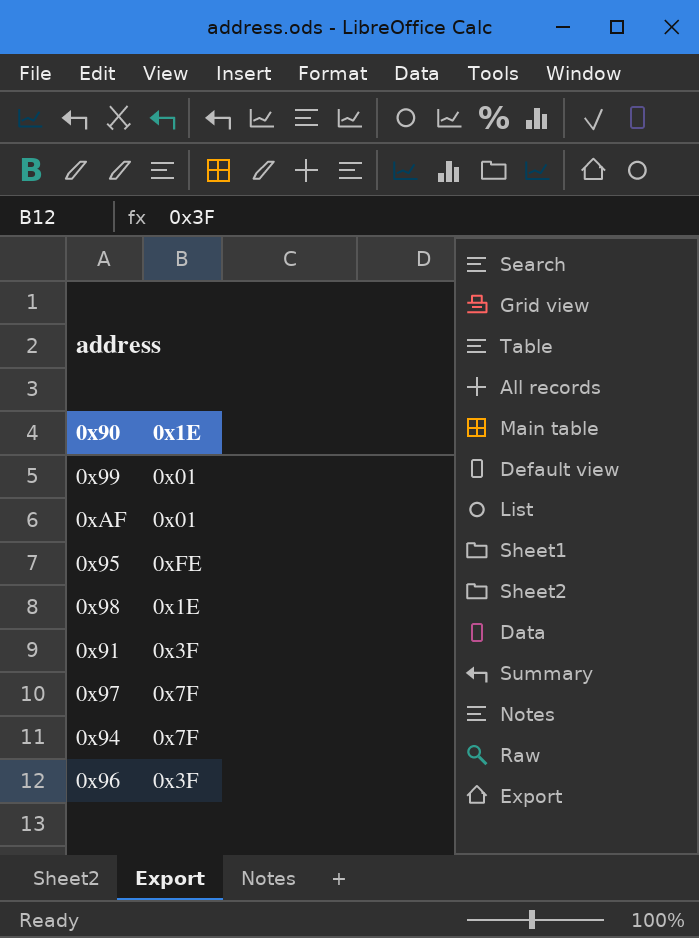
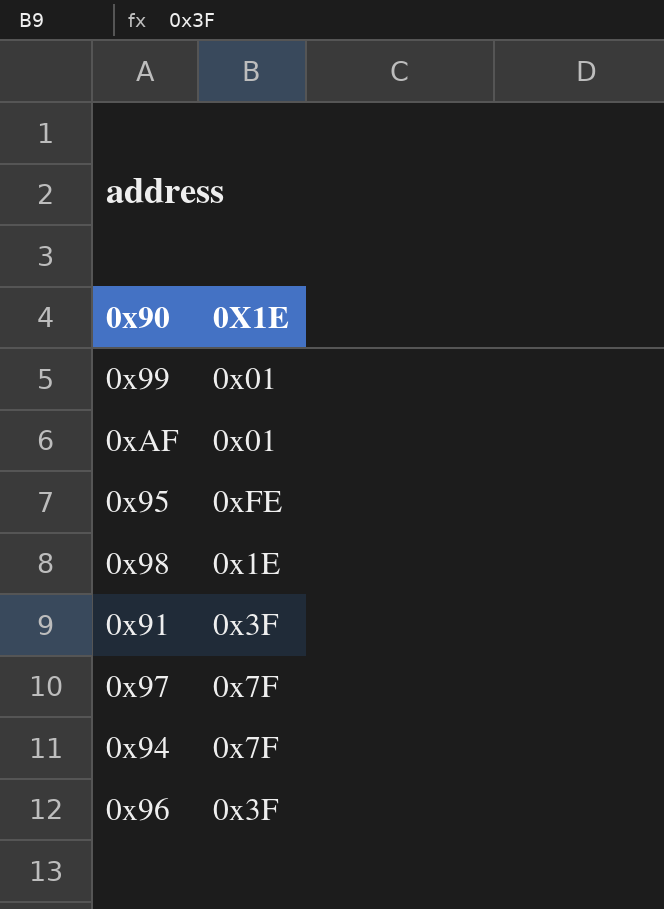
column name: 0x1E -> 0X1E

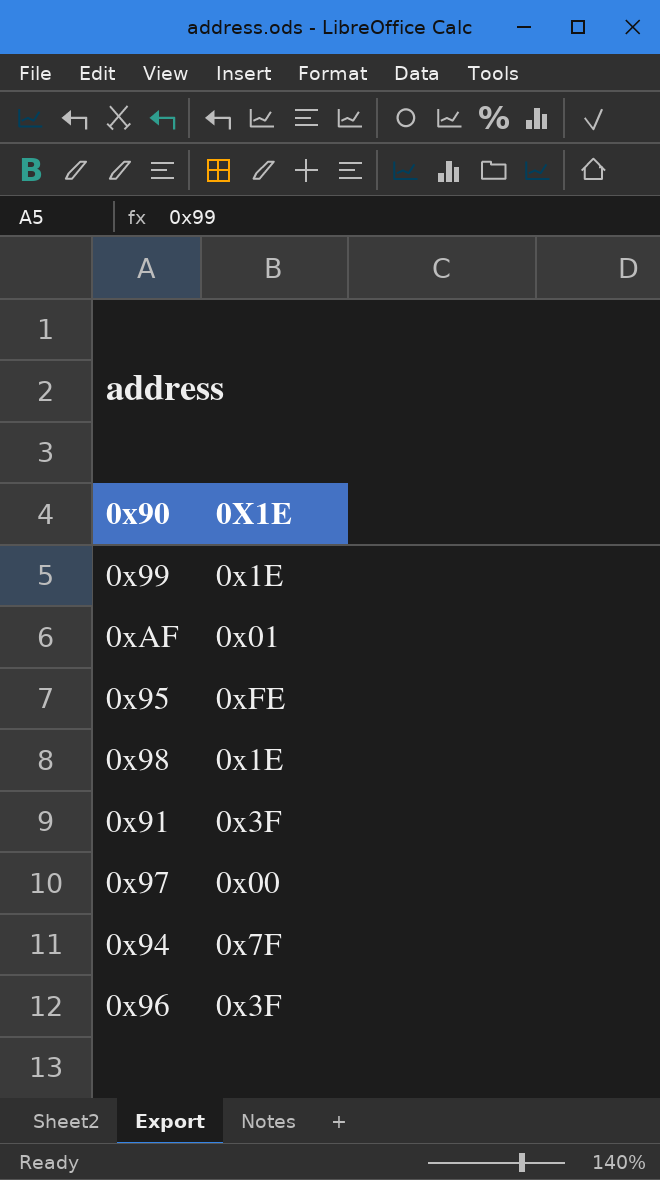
0x99 | 0X1E: 0x01 -> 0x1E
0x97 | 0X1E: 0x7F -> 0x00

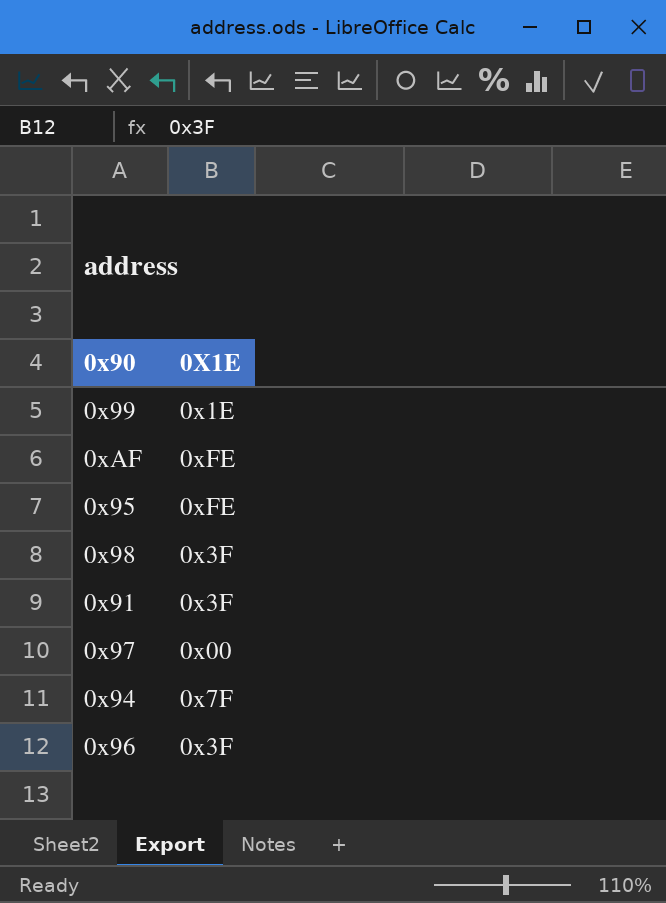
0xAF | 0X1E: 0x01 -> 0xFE
0x98 | 0X1E: 0x1E -> 0x3F

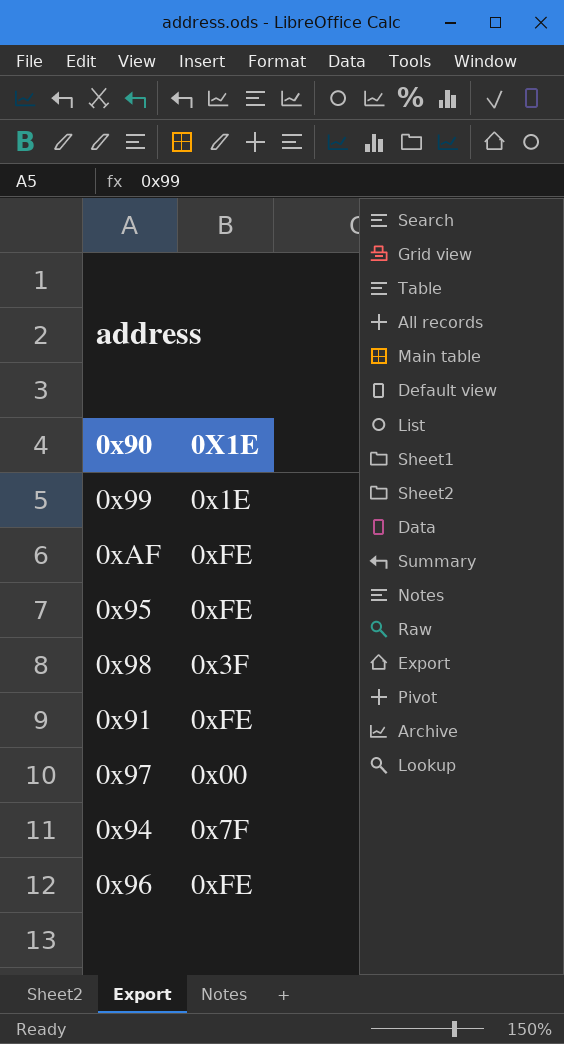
0x91 | 0X1E: 0x3F -> 0xFE
0x96 | 0X1E: 0x3F -> 0xFE

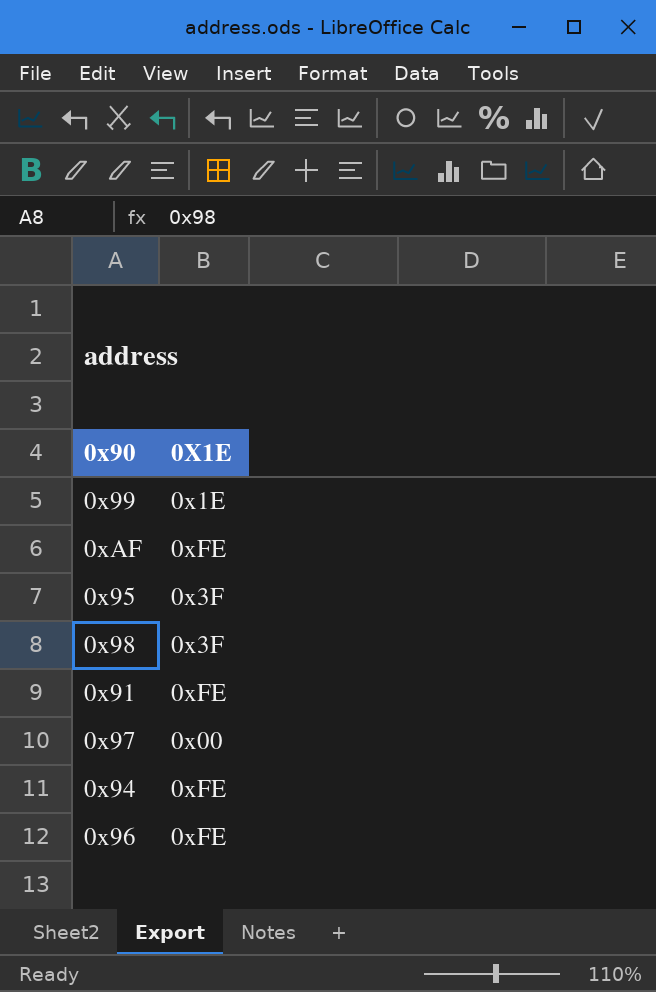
0x95 | 0X1E: 0xFE -> 0x3F
0x94 | 0X1E: 0x7F -> 0xFE

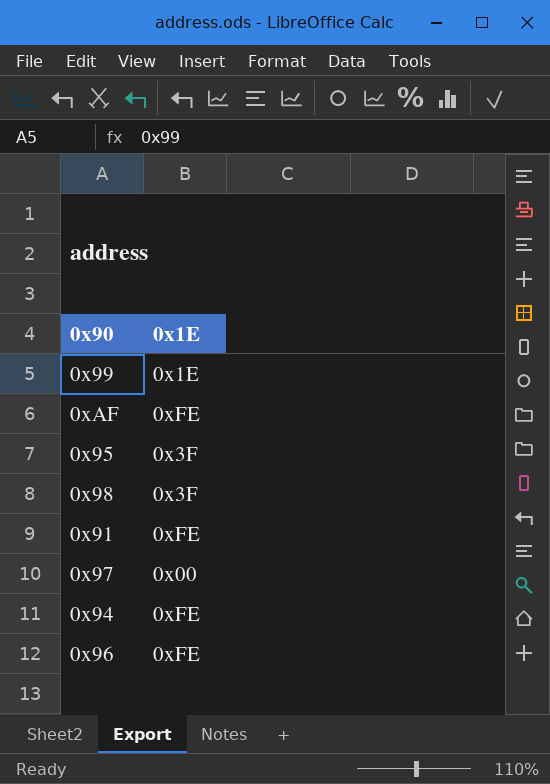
column name: 0X1E -> 0x1E

